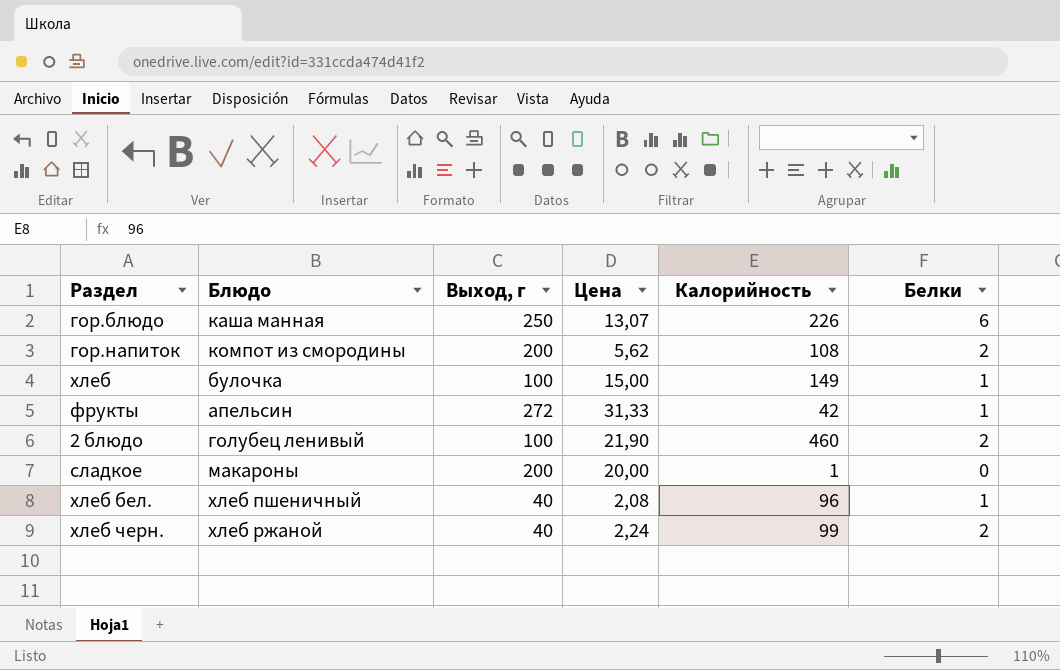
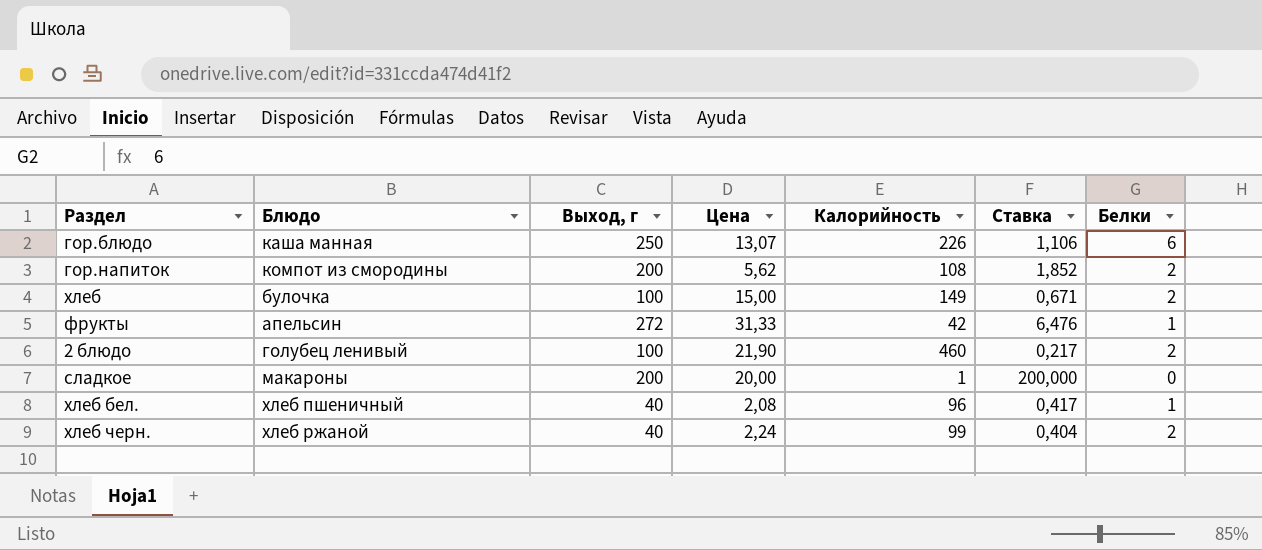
column Ставка | formula: none -> [Выход, г] / [Калорийность]
хлеб | Белки: 1 -> 2

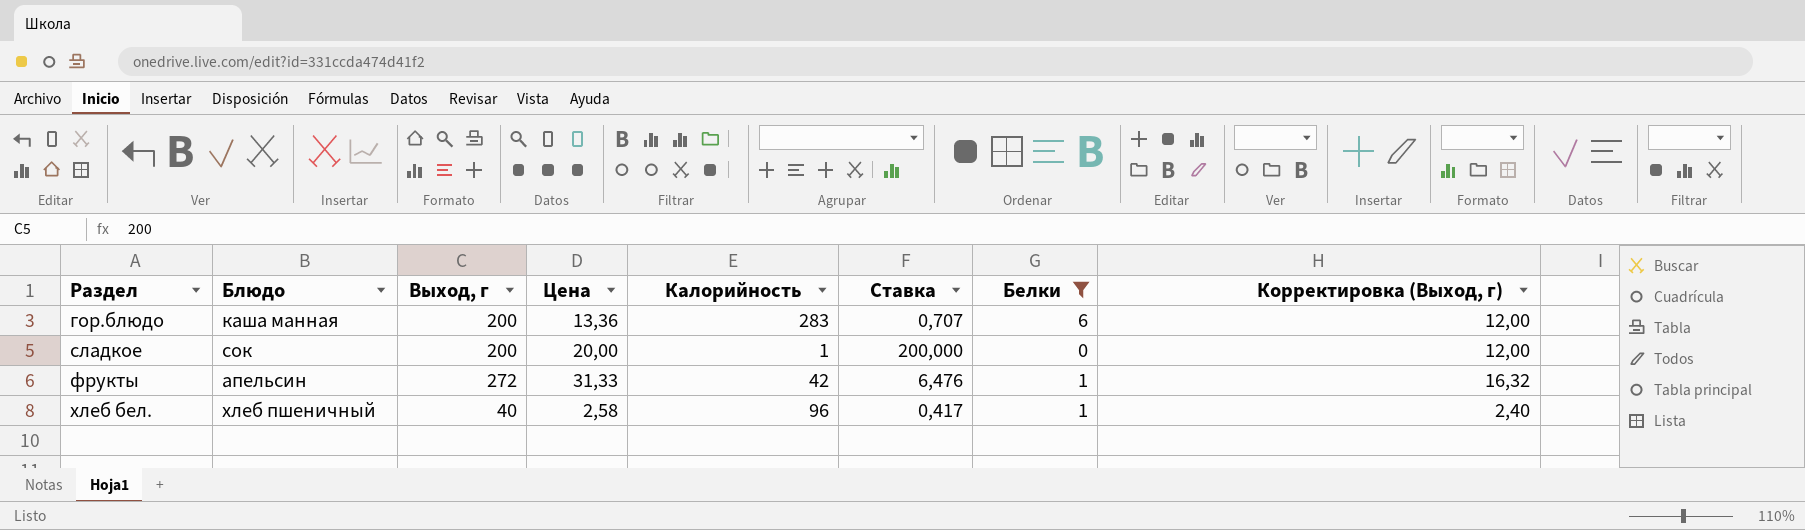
filter: none -> Белки != 2
row order: none -> Раздел ascending
column Корректировка (Выход, г) | formula: none -> [Выход, г] * 0,06
гор.блюдо | Выход, г: 250 -> 200
гор.блюдо | Цена: 13,07 -> 13,36
гор.блюдо | Калорийность: 226 -> 283
гор.блюдо | Ставка: 1,106 -> 0,707
сладкое | Блюдо: макароны -> сок
хлеб бел. | Цена: 2,08 -> 2,58

